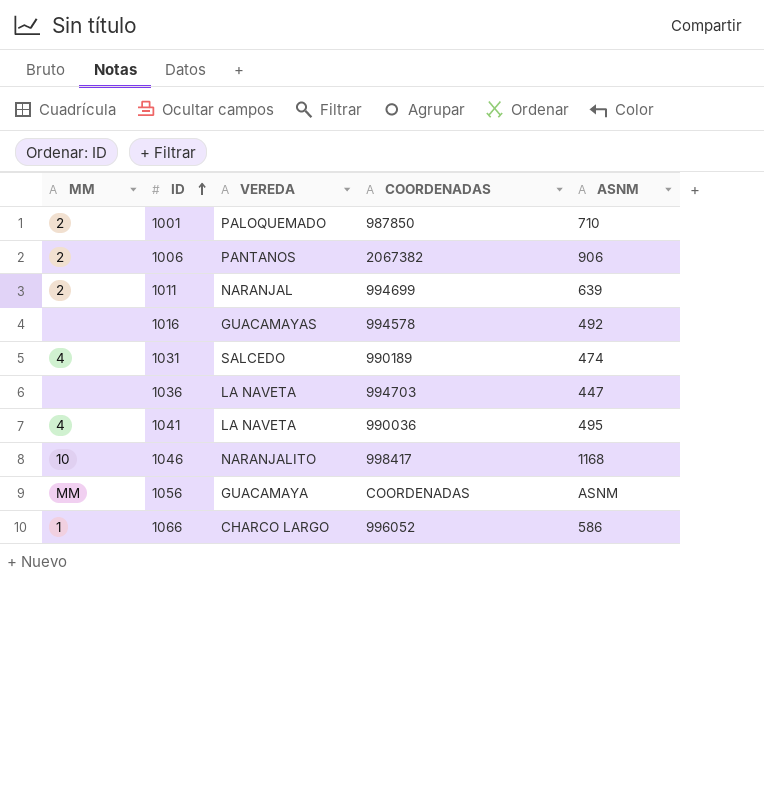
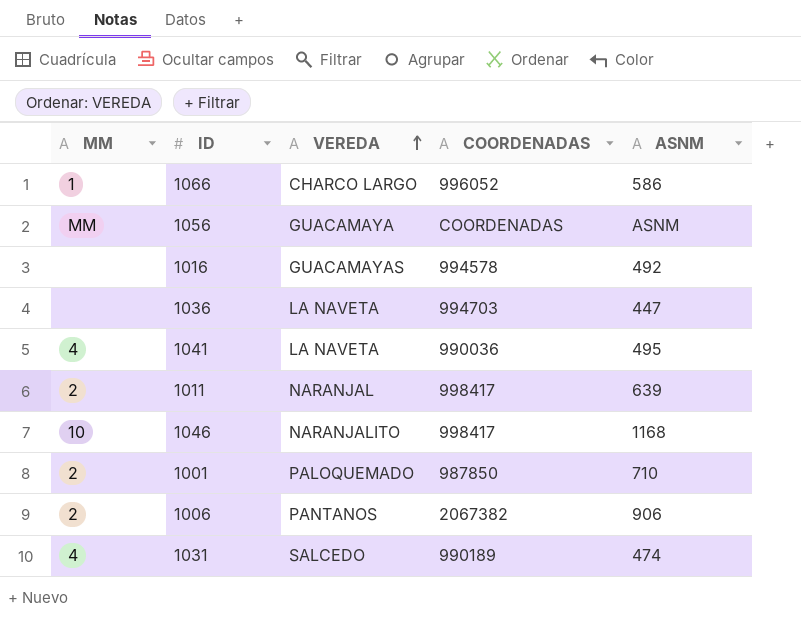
row order: ID ascending -> VEREDA ascending
1011 | COORDENADAS: 994699 -> 998417

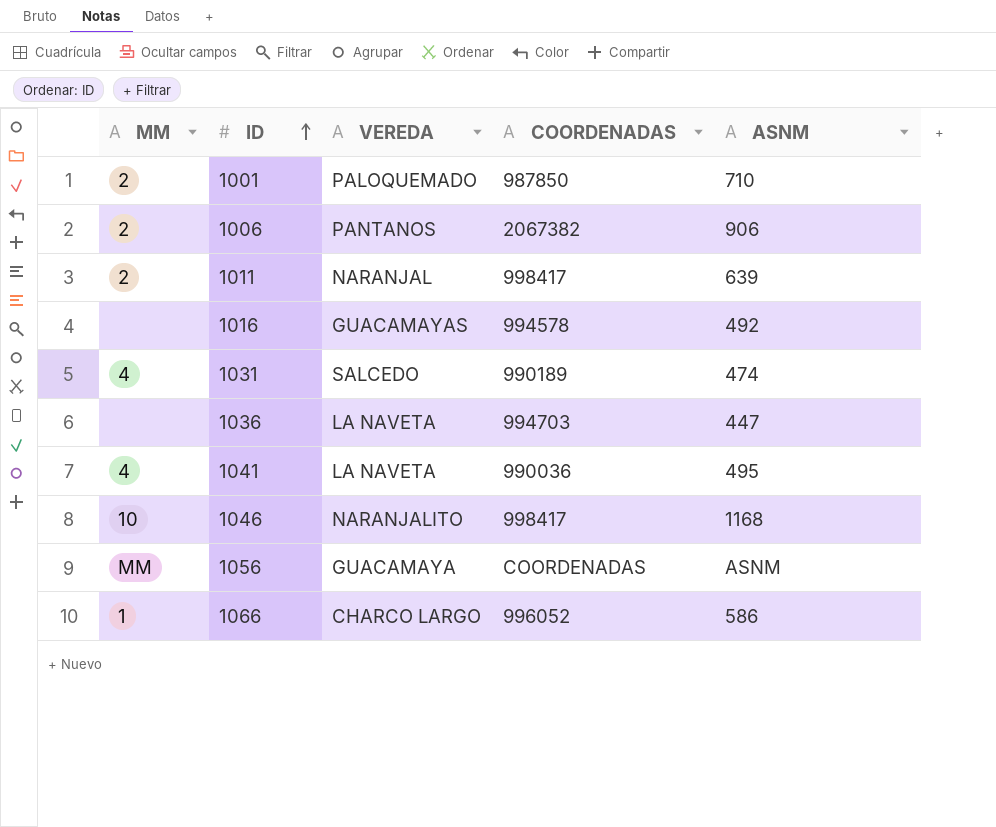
row order: VEREDA ascending -> ID ascending

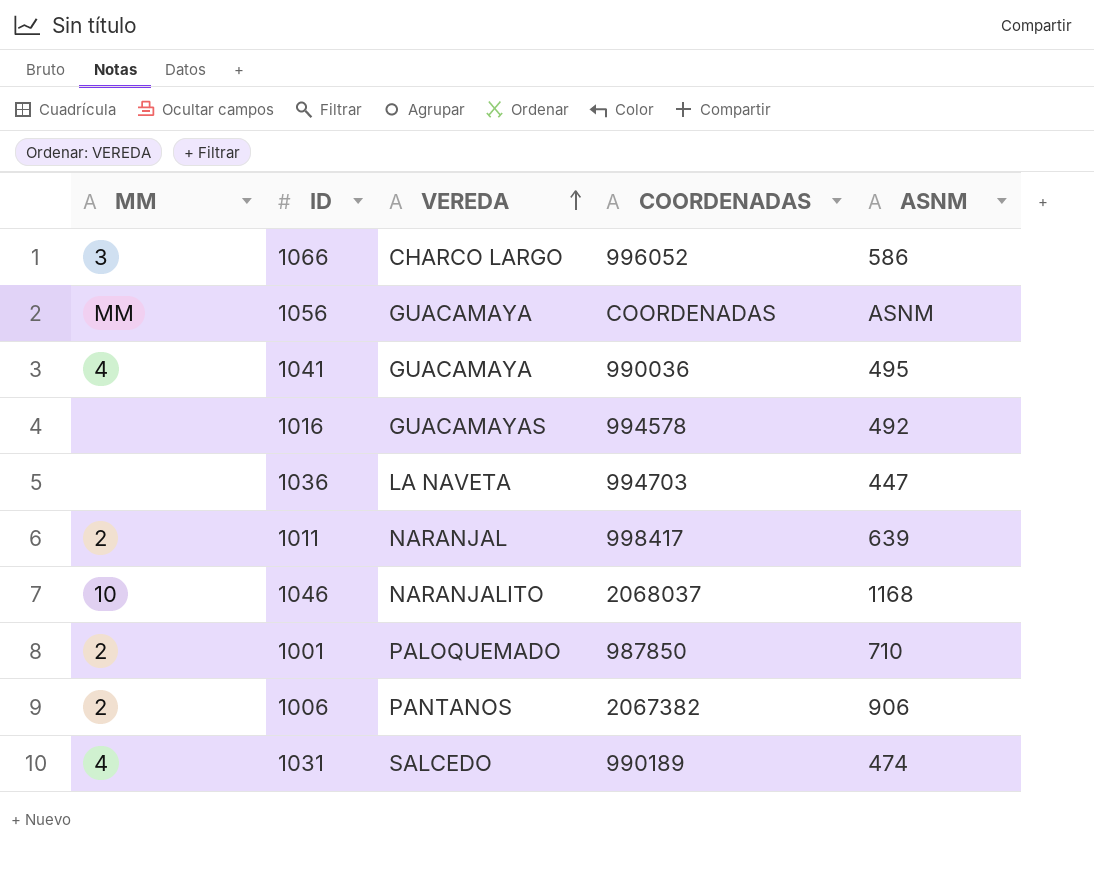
row order: ID ascending -> VEREDA ascending
1066 | MM: 1 -> 3
1041 | VEREDA: LA NAVETA -> GUACAMAYA
1046 | COORDENADAS: 998417 -> 2068037

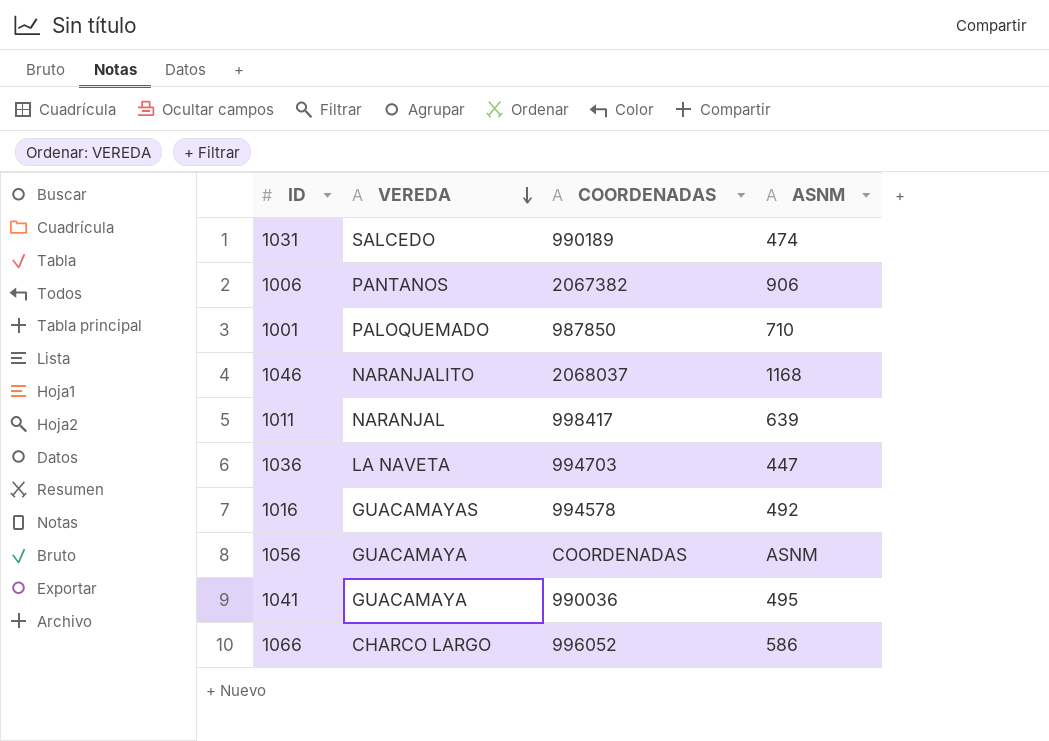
row order: VEREDA ascending -> VEREDA descending
column MM | position: 1 -> none

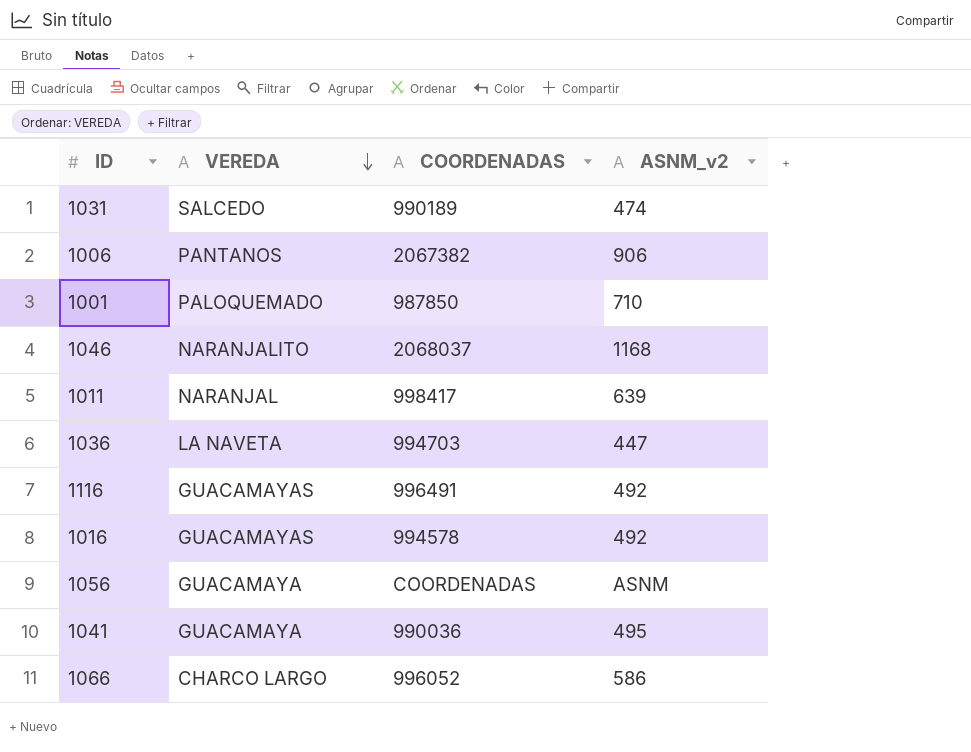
column name: ASNM -> ASNM_v2
row 1116: none -> GUACAMAYAS | 996491 | 492

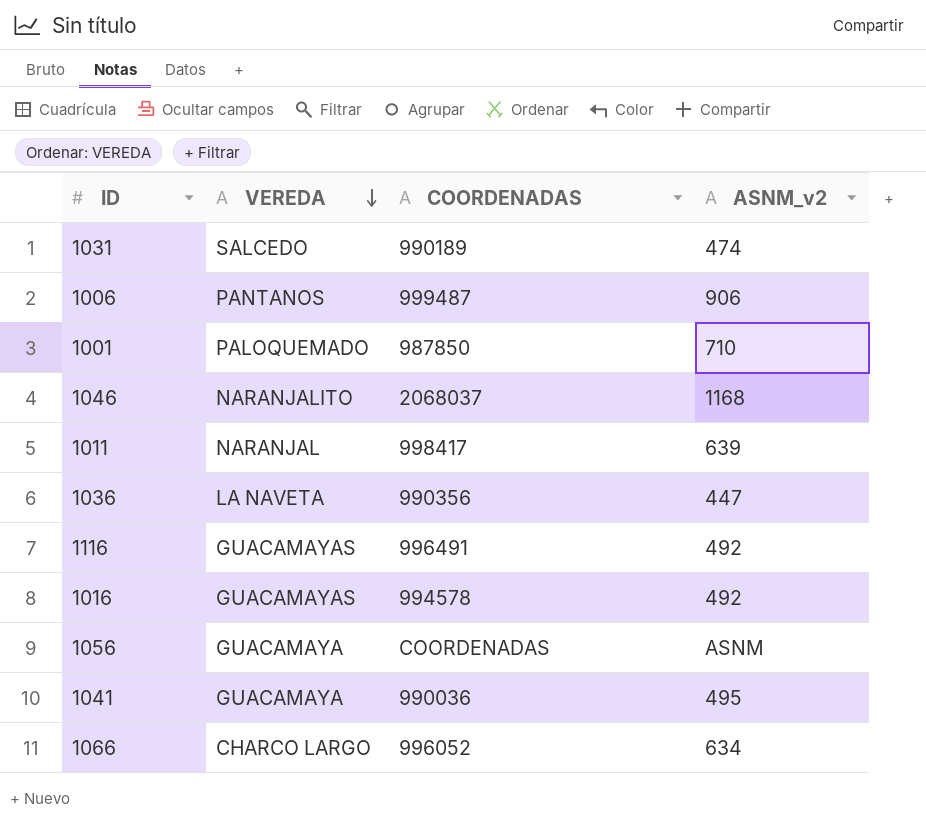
1006 | COORDENADAS: 2067382 -> 999487
1036 | COORDENADAS: 994703 -> 990356
1066 | ASNM_v2: 586 -> 634

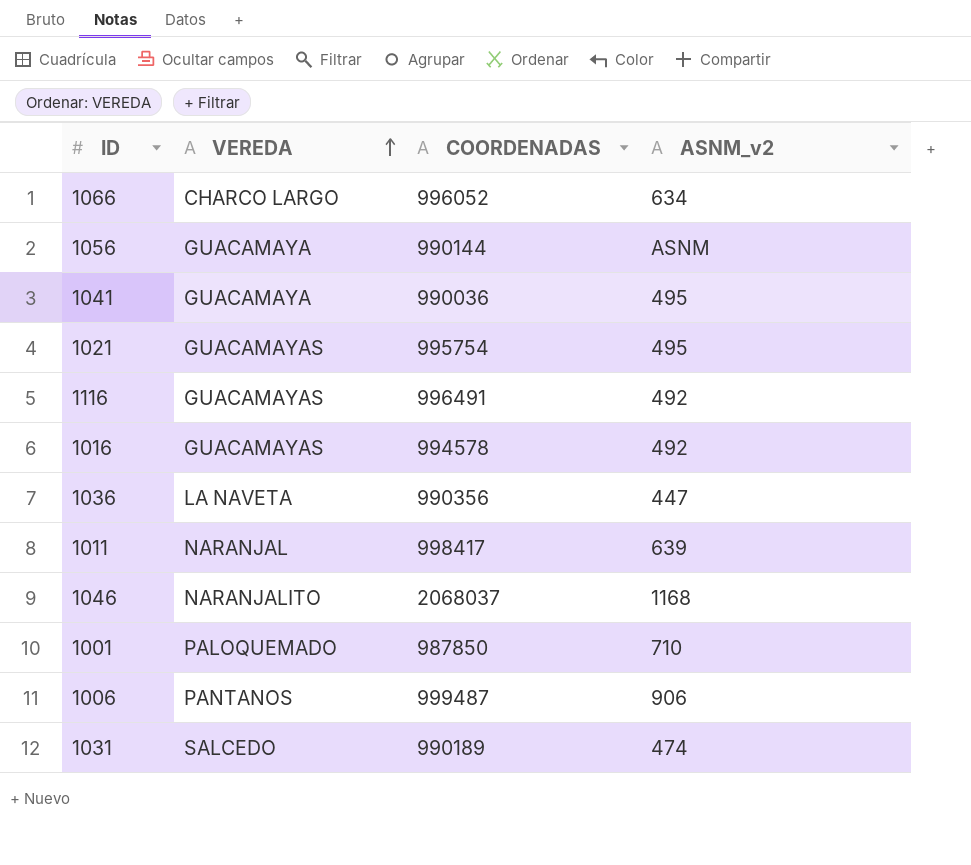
row order: VEREDA descending -> VEREDA ascending
1056 | COORDENADAS: COORDENADAS -> 990144
row 1021: none -> GUACAMAYAS | 995754 | 495

